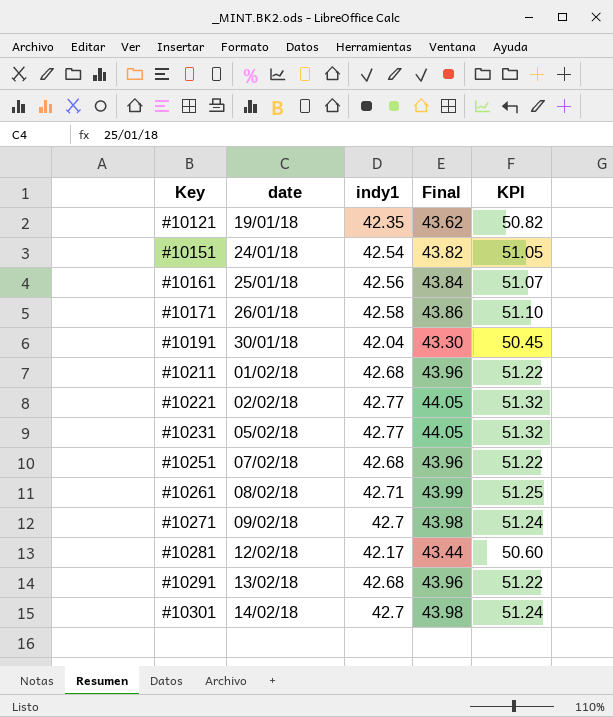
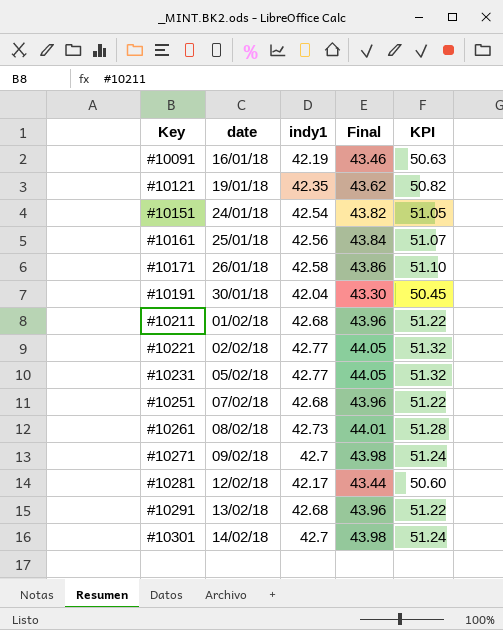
row #10091: none -> 16/01/18 | 42.19 | 43.46 | 50.63
#10261 | indy1: 42.71 -> 42.73
#10261 | Final: 43.99 -> 44.01
#10261 | KPI: 51.25 -> 51.28

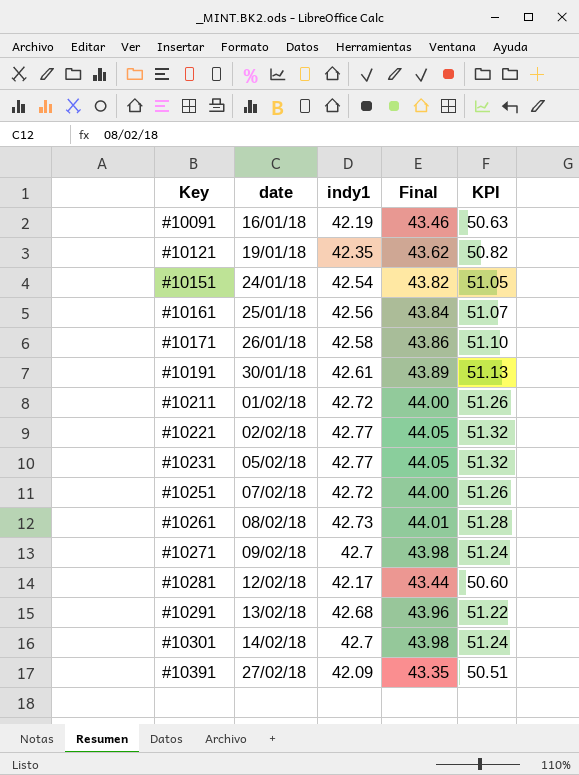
#10191 | indy1: 42.04 -> 42.61
#10191 | Final: 43.30 -> 43.89
#10191 | KPI: 50.45 -> 51.13
#10211 | indy1: 42.68 -> 42.72
#10211 | Final: 43.96 -> 44.00
#10211 | KPI: 51.22 -> 51.26
#10251 | indy1: 42.68 -> 42.72
#10251 | Final: 43.96 -> 44.00
#10251 | KPI: 51.22 -> 51.26
row #10391: none -> 27/02/18 | 42.09 | 43.35 | 50.51

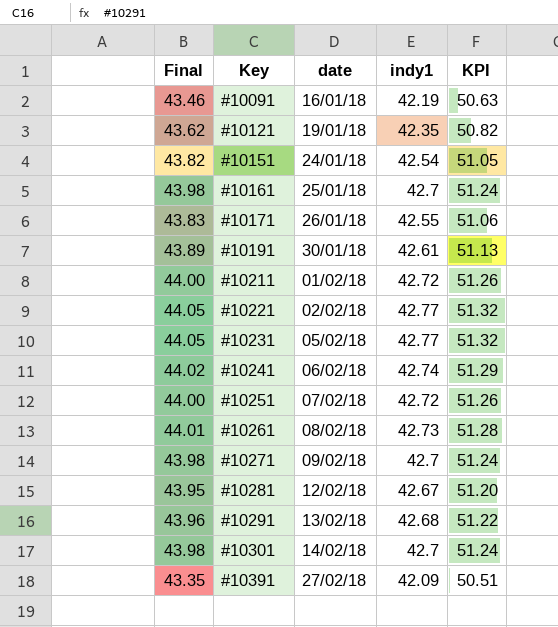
column Final | position: 4 -> 1
#10161 | Final: 43.84 -> 43.98
#10161 | indy1: 42.56 -> 42.7
#10161 | KPI: 51.07 -> 51.24
#10171 | Final: 43.86 -> 43.83
#10171 | indy1: 42.58 -> 42.55
#10171 | KPI: 51.10 -> 51.06
row #10241: none -> 44.02 | 06/02/18 | 42.74 | 51.29
#10281 | Final: 43.44 -> 43.95
#10281 | indy1: 42.17 -> 42.67
#10281 | KPI: 50.60 -> 51.20

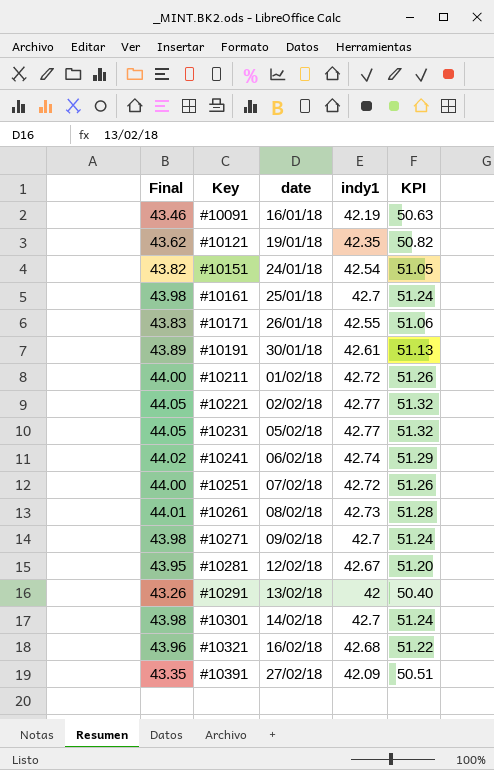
#10291 | Final: 43.96 -> 43.26
#10291 | indy1: 42.68 -> 42
#10291 | KPI: 51.22 -> 50.40
row #10321: none -> 43.96 | 16/02/18 | 42.68 | 51.22

